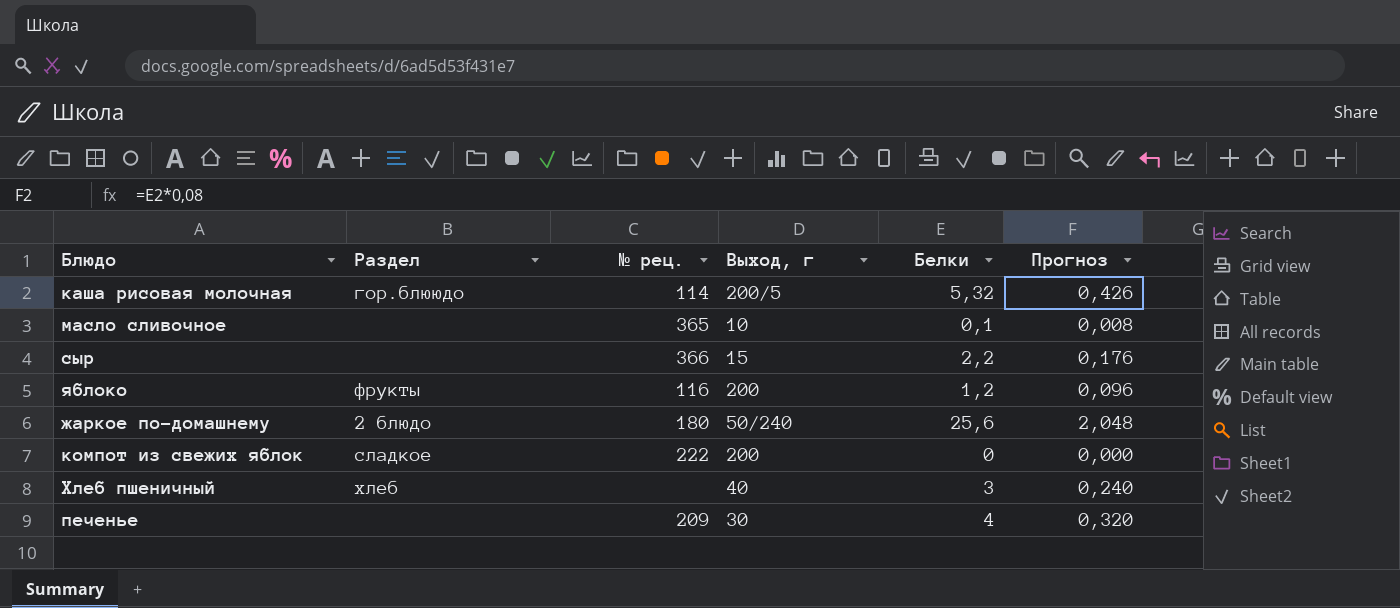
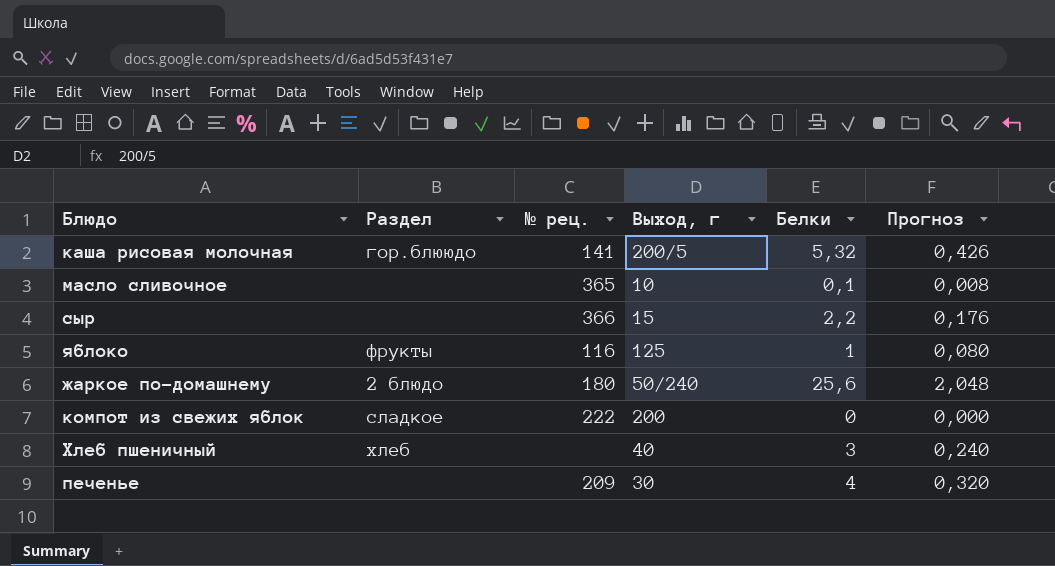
каша рисовая молочная | № рец.: 114 -> 141
яблоко | Выход, г: 200 -> 125
яблоко | Белки: 1,2 -> 1
яблоко | Прогноз: 0,096 -> 0,080

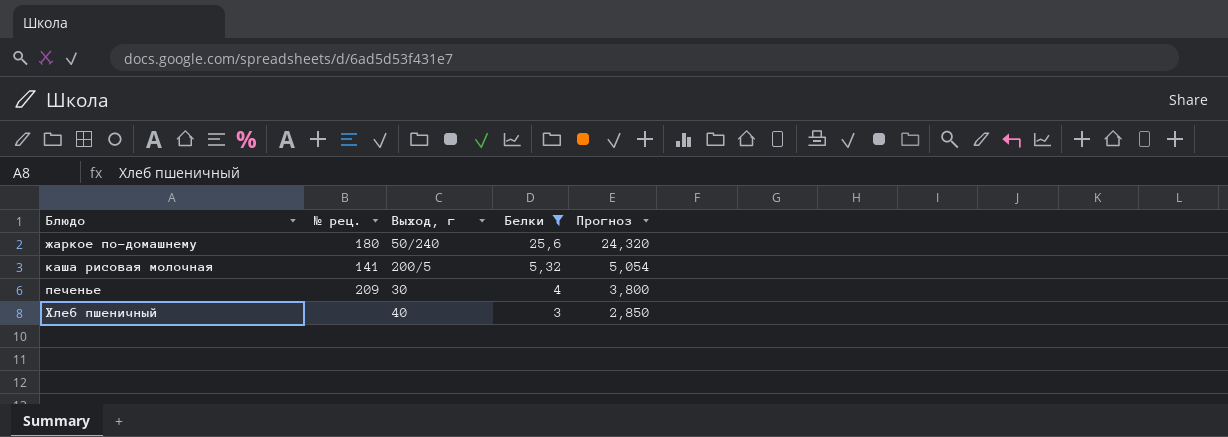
filter: none -> Белки >= 3
row order: none -> Блюдо ascending
column Раздел | position: 2 -> none
column Прогноз | formula: [Белки] * 0,08 -> [Белки] * 0,95

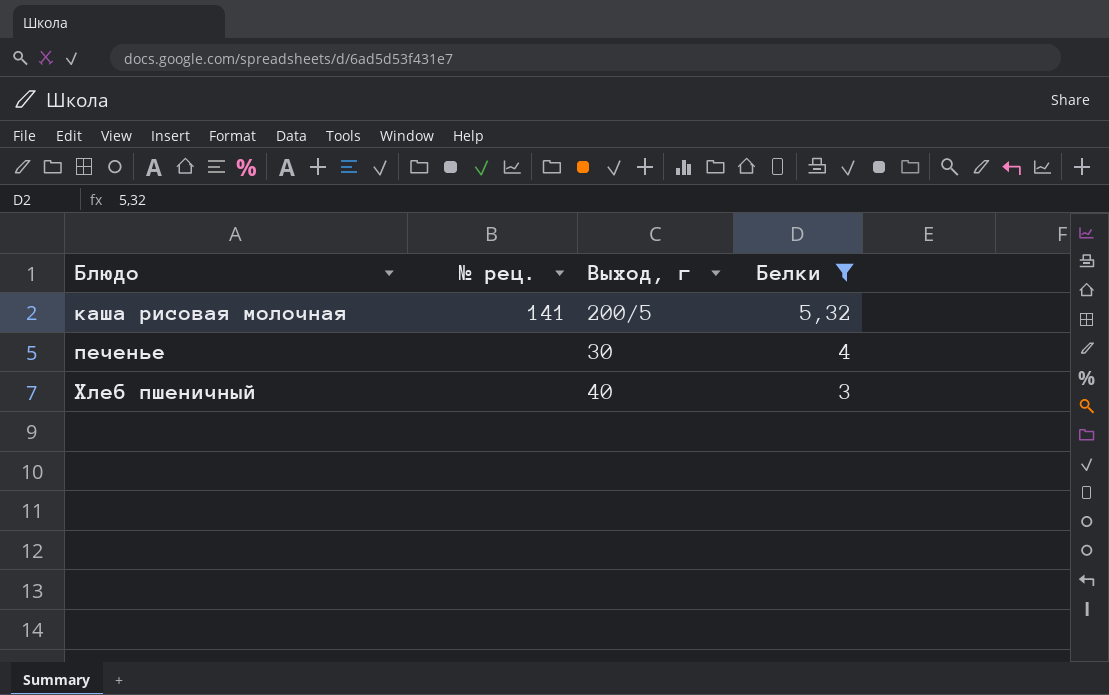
column Прогноз | formula: [Белки] * 0,95 -> none
row жаркое по-домашнему: 180 | 50/240 | 25,6 | 24,320 -> none
печенье | № рец.: 209 -> none

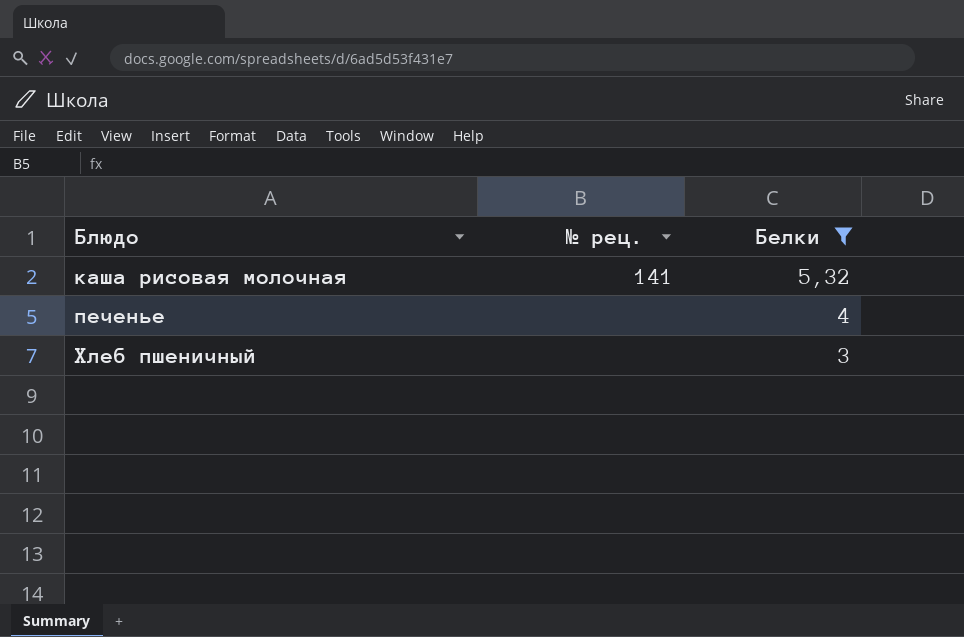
column Выход, г | position: 3 -> none

